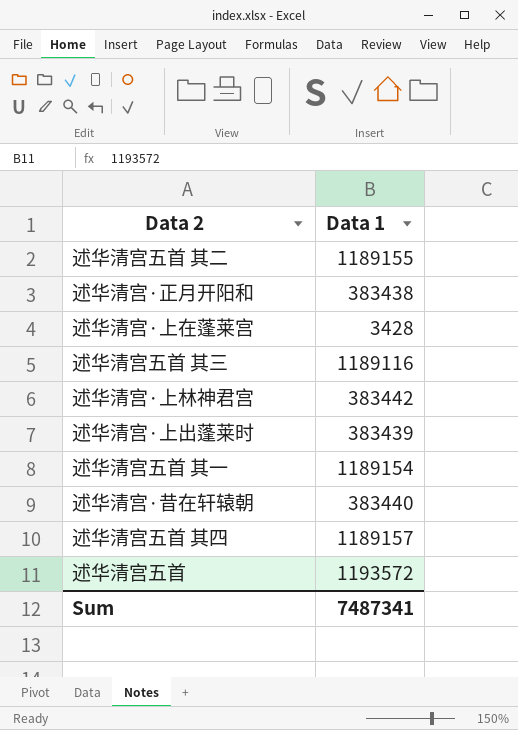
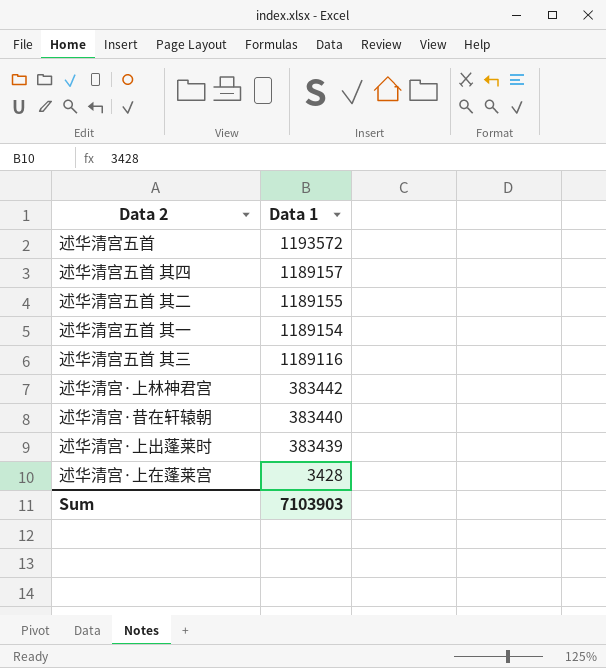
row order: none -> Data 1 descending
row 述华清宫·正月开阳和: 383438 -> none
Sum | Data 1: 7487341 -> 7103903

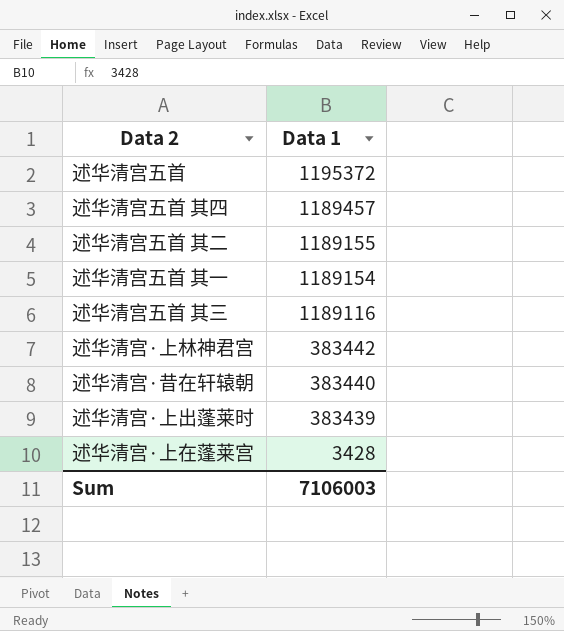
述华清宫五首 | Data 1: 1193572 -> 1195372
述华清宫五首 其四 | Data 1: 1189157 -> 1189457
Sum | Data 1: 7103903 -> 7106003

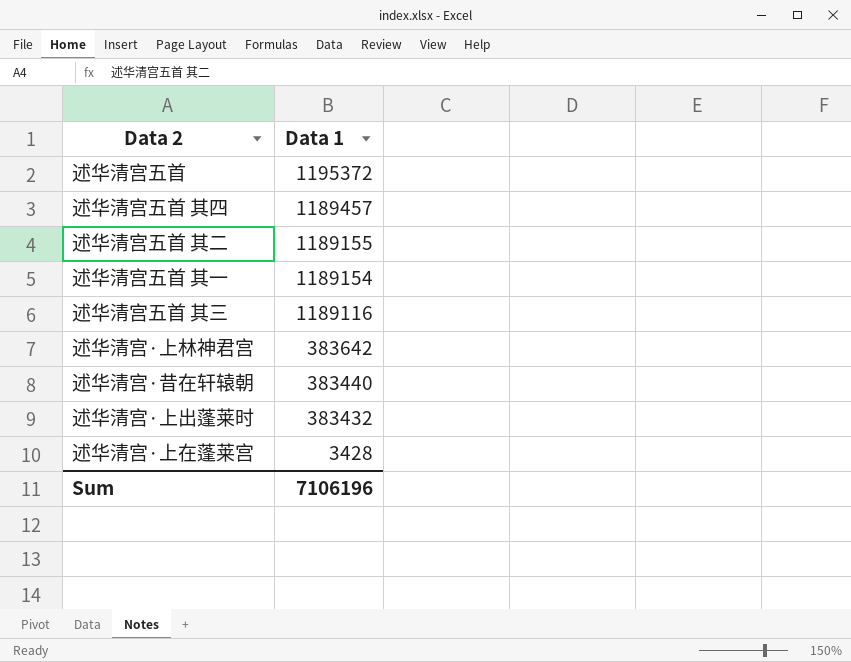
述华清宫·上林神君宫 | Data 1: 383442 -> 383642
述华清宫·上出蓬莱时 | Data 1: 383439 -> 383432
Sum | Data 1: 7106003 -> 7106196

